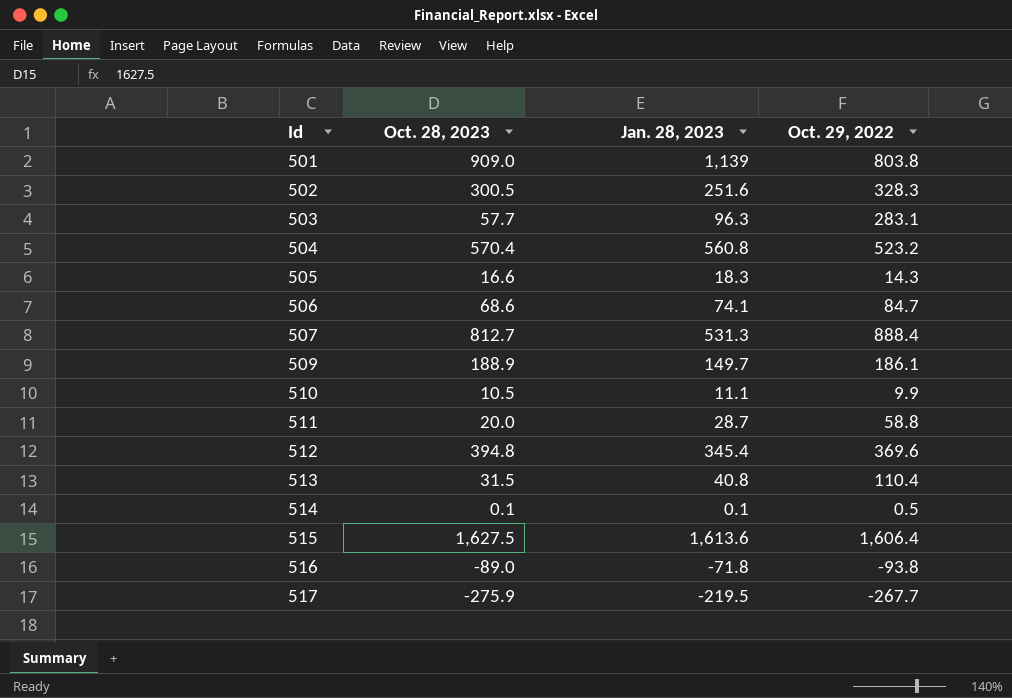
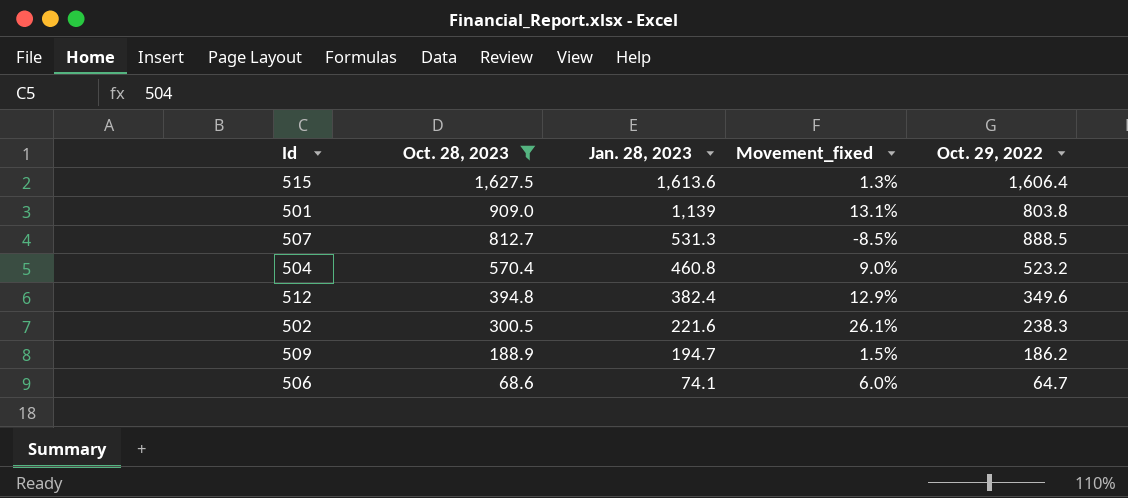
filter: none -> Oct. 28, 2023 >= 68.6
row order: Id ascending -> Oct. 28, 2023 descending
column Movement_fixed | formula: none -> ([Oct. 28, 2023] - [Oct. 29, 2022]) / [Oct. 29, 2022]
507 | Oct. 29, 2022: 888.4 -> 888.5
504 | Jan. 28, 2023: 560.8 -> 460.8
512 | Jan. 28, 2023: 345.4 -> 382.4
512 | Oct. 29, 2022: 369.6 -> 349.6
502 | Jan. 28, 2023: 251.6 -> 221.6
502 | Oct. 29, 2022: 328.3 -> 238.3
509 | Jan. 28, 2023: 149.7 -> 194.7
509 | Oct. 29, 2022: 186.1 -> 186.2
506 | Oct. 29, 2022: 84.7 -> 64.7

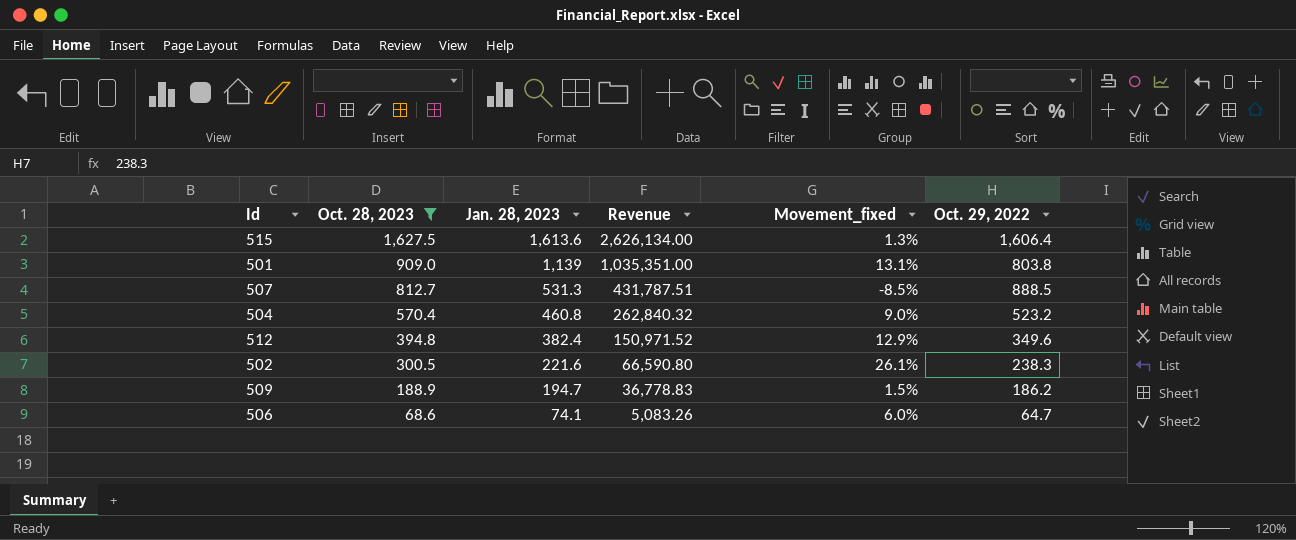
column Revenue | formula: none -> [Oct. 28, 2023] * [Jan. 28, 2023]

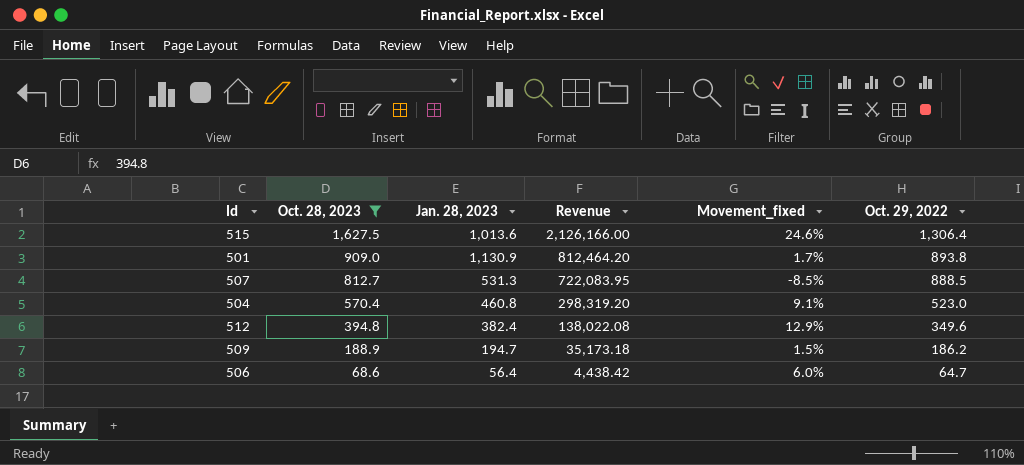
column Revenue | formula: [Oct. 28, 2023] * [Jan. 28, 2023] -> [Oct. 28, 2023] * [Oct. 29, 2022]
row 502: 300.5 | 221.6 | 66,590.80 | 26.1% | 238.3 -> none
515 | Jan. 28, 2023: 1,613.6 -> 1,013.6
515 | Movement_fixed: 1.3% -> 24.6%
515 | Oct. 29, 2022: 1,606.4 -> 1,306.4
501 | Jan. 28, 2023: 1,139 -> 1,130.9
501 | Movement_fixed: 13.1% -> 1.7%
501 | Oct. 29, 2022: 803.8 -> 893.8
504 | Movement_fixed: 9.0% -> 9.1%
504 | Oct. 29, 2022: 523.2 -> 523.0
506 | Jan. 28, 2023: 74.1 -> 56.4

